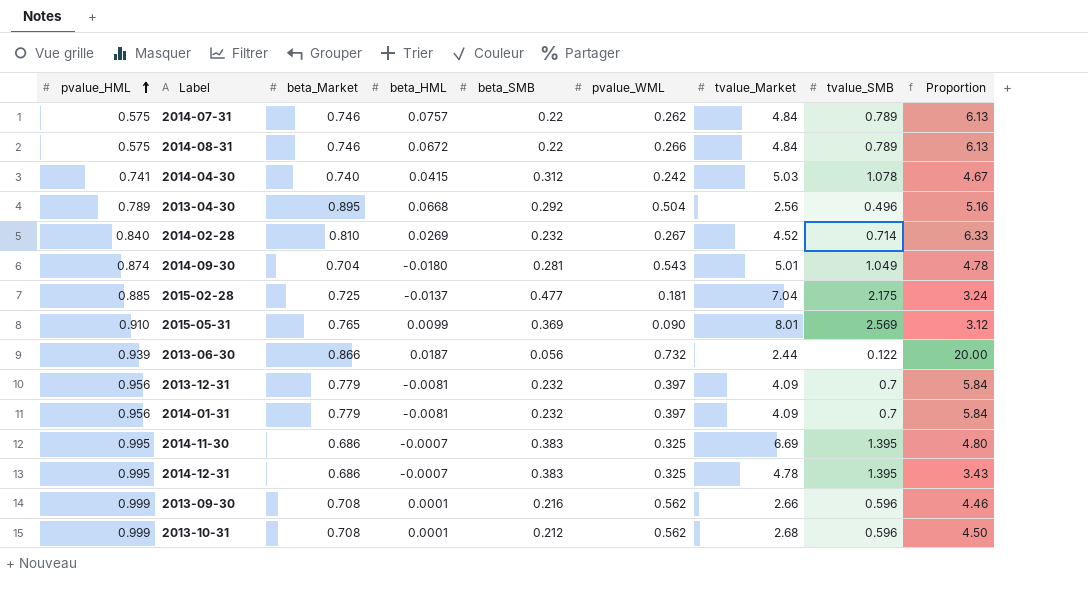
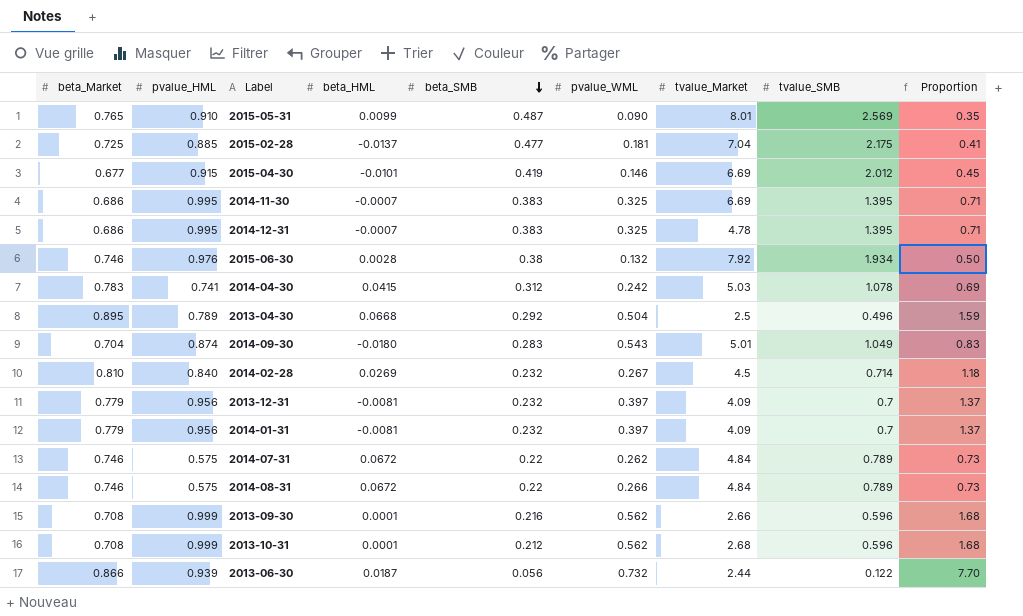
row order: pvalue_HML ascending -> beta_SMB descending
column beta_Market | position: 3 -> 1
column Proportion | formula: [tvalue_Market] / [tvalue_SMB] -> [pvalue_HML] / [tvalue_SMB]
2015-05-31 | beta_SMB: 0.369 -> 0.487
row 2015-04-30: none -> 0.677 | 0.915 | -0.0101 | 0.419 | 0.146 | 6.69 | 2.012 | 0.45
row 2015-06-30: none -> 0.746 | 0.976 | 0.0028 | 0.38 | 0.132 | 7.92 | 1.934 | 0.50
2014-04-30 | beta_Market: 0.740 -> 0.783
2013-04-30 | tvalue_Market: 2.56 -> 2.5
2014-09-30 | beta_SMB: 0.281 -> 0.283
2014-02-28 | tvalue_Market: 4.52 -> 4.5
2014-07-31 | beta_HML: 0.0757 -> 0.0672

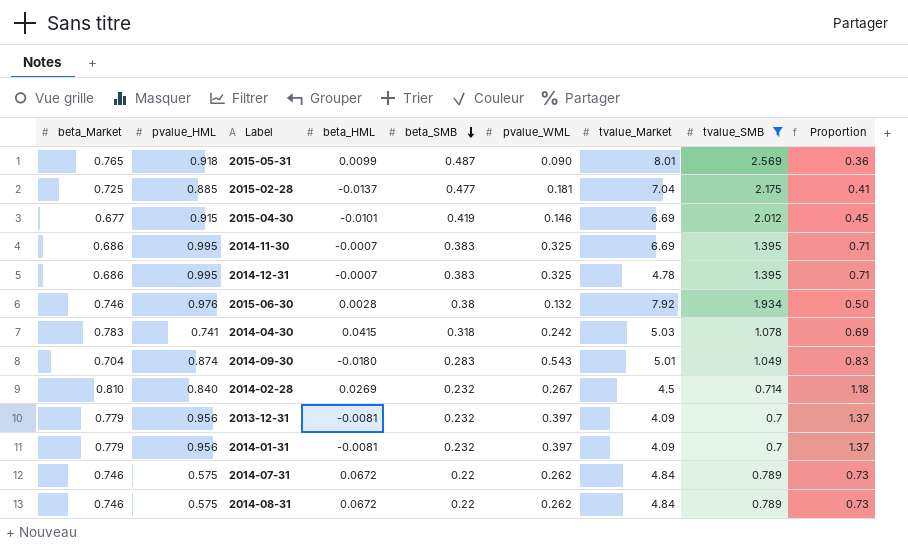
filter: none -> tvalue_SMB >= 0.7
2015-05-31 | pvalue_HML: 0.910 -> 0.918
2015-05-31 | Proportion: 0.35 -> 0.36
2014-04-30 | beta_SMB: 0.312 -> 0.318
2014-08-31 | pvalue_WML: 0.266 -> 0.262

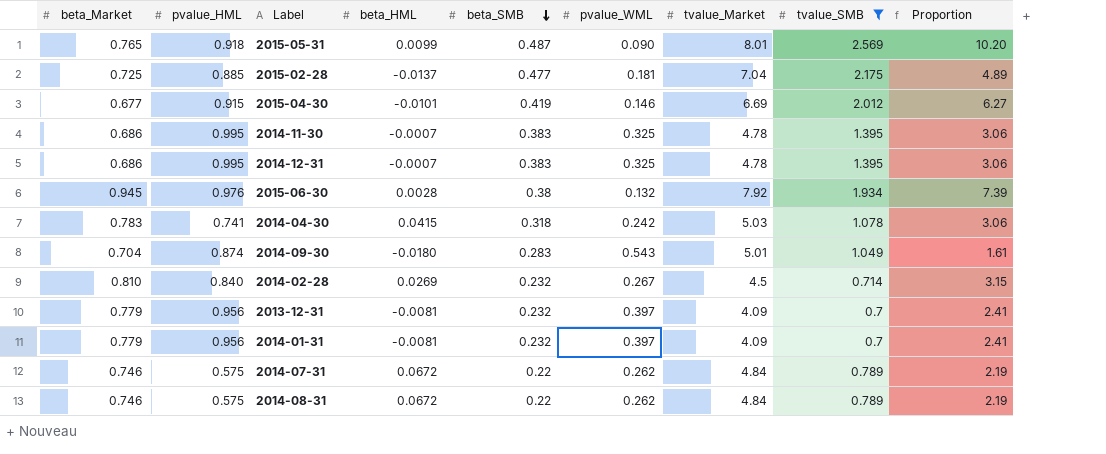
column Proportion | formula: [pvalue_HML] / [tvalue_SMB] -> [pvalue_HML] / [pvalue_WML]
2014-11-30 | tvalue_Market: 6.69 -> 4.78
2015-06-30 | beta_Market: 0.746 -> 0.945

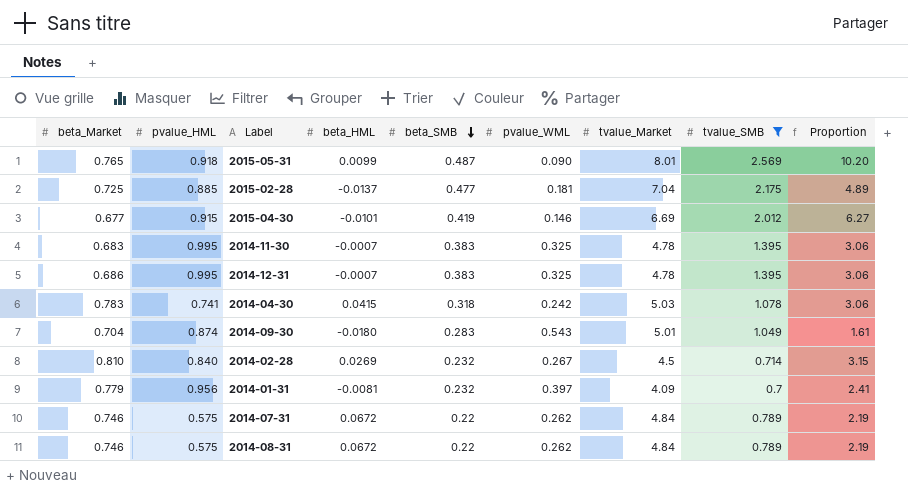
row 2015-06-30: 0.945 | 0.976 | 0.0028 | 0.38 | 0.132 | 7.92 | 1.934 | 7.39 -> none
row 2013-12-31: 0.779 | 0.956 | -0.0081 | 0.232 | 0.397 | 4.09 | 0.7 | 2.41 -> none
2014-11-30 | beta_Market: 0.686 -> 0.683

